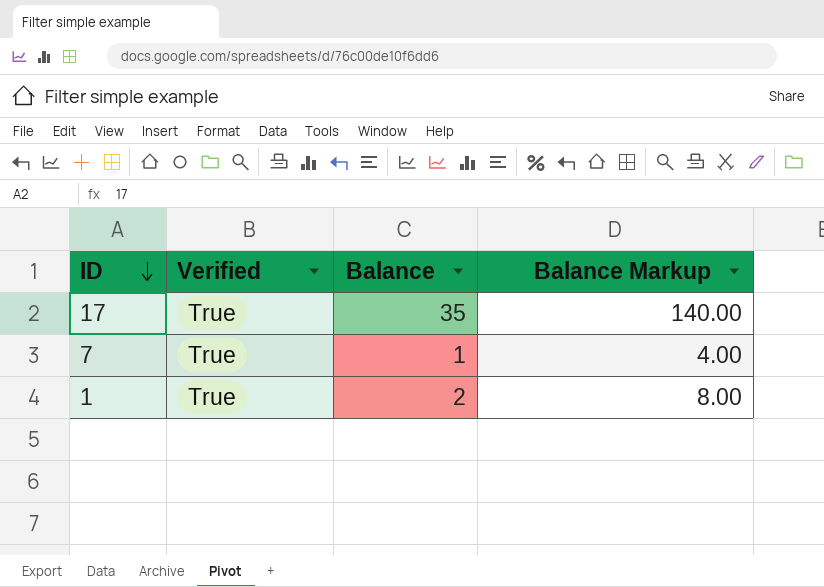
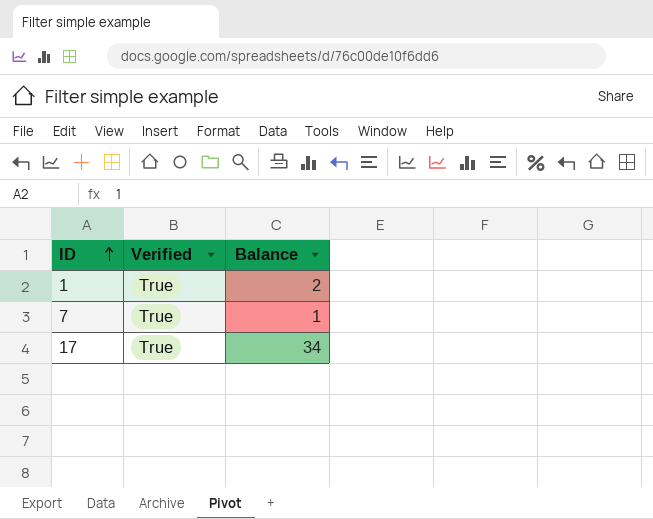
row order: ID descending -> ID ascending
column Balance Markup | formula: [Balance] * 4 -> none
17 | Balance: 35 -> 34

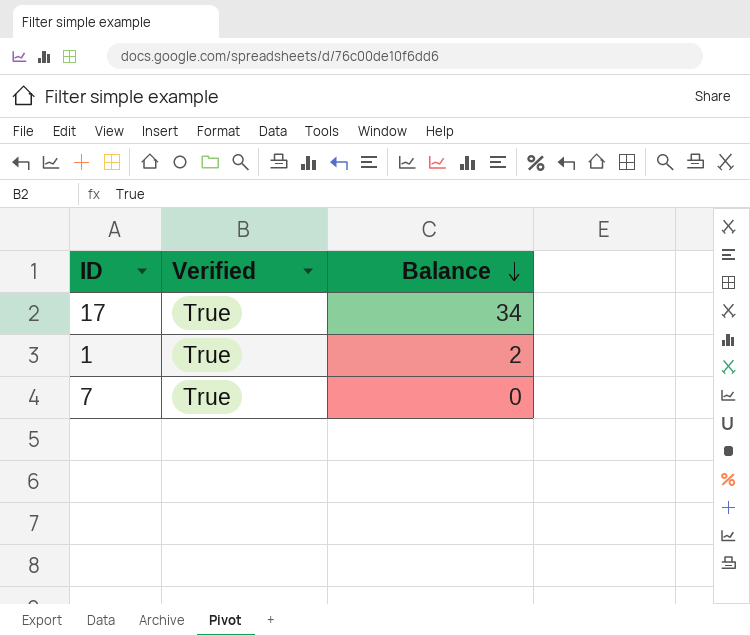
row order: ID ascending -> Balance descending
7 | Balance: 1 -> 0

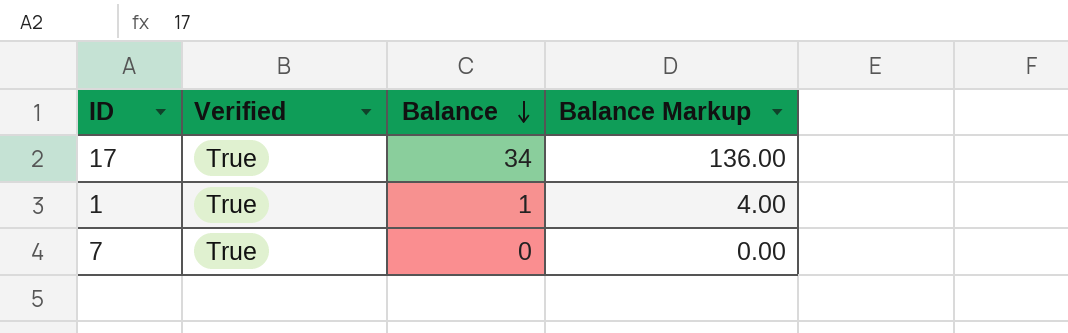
column Balance Markup | formula: none -> [Balance] * 4
1 | Balance: 2 -> 1

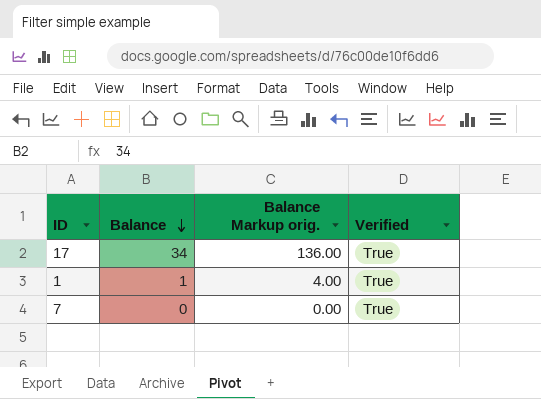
column name: Balance Markup -> Balance Markup orig.
column Verified | position: 2 -> 4

